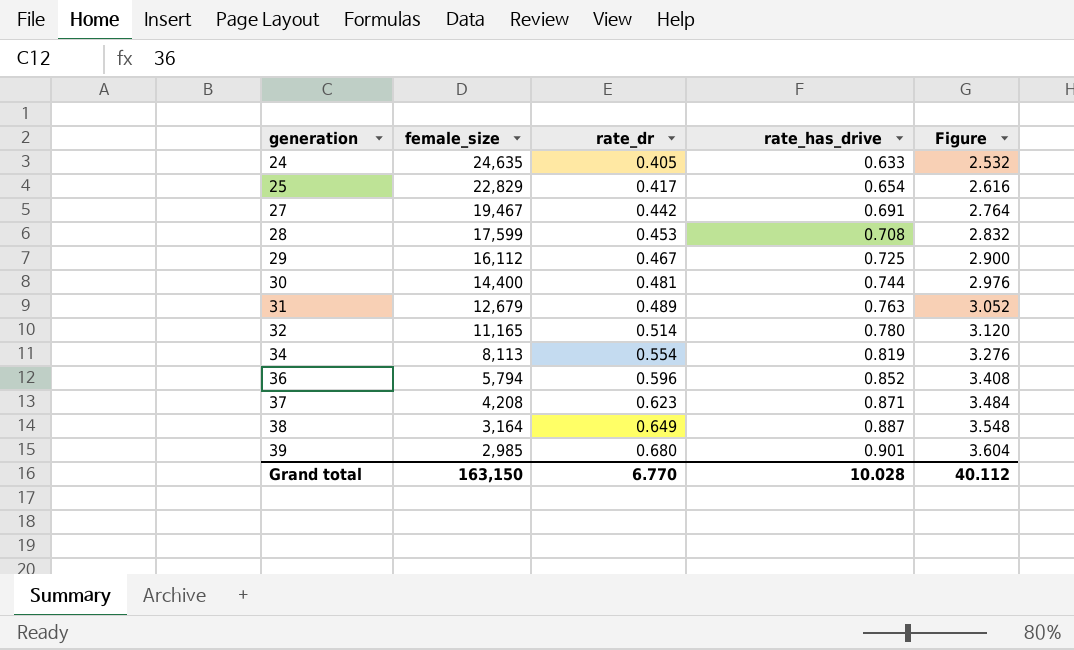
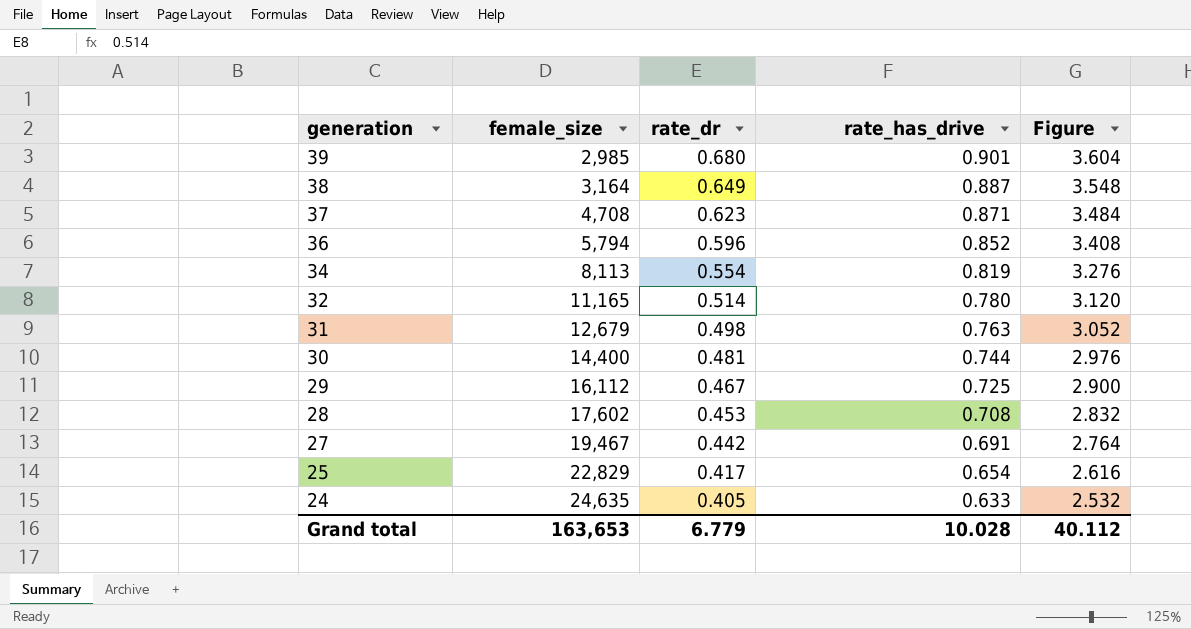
row order: generation ascending -> generation descending
37 | female_size: 4,208 -> 4,708
31 | rate_dr: 0.489 -> 0.498
28 | female_size: 17,599 -> 17,602
Grand total | female_size: 163,150 -> 163,653
Grand total | rate_dr: 6.770 -> 6.779

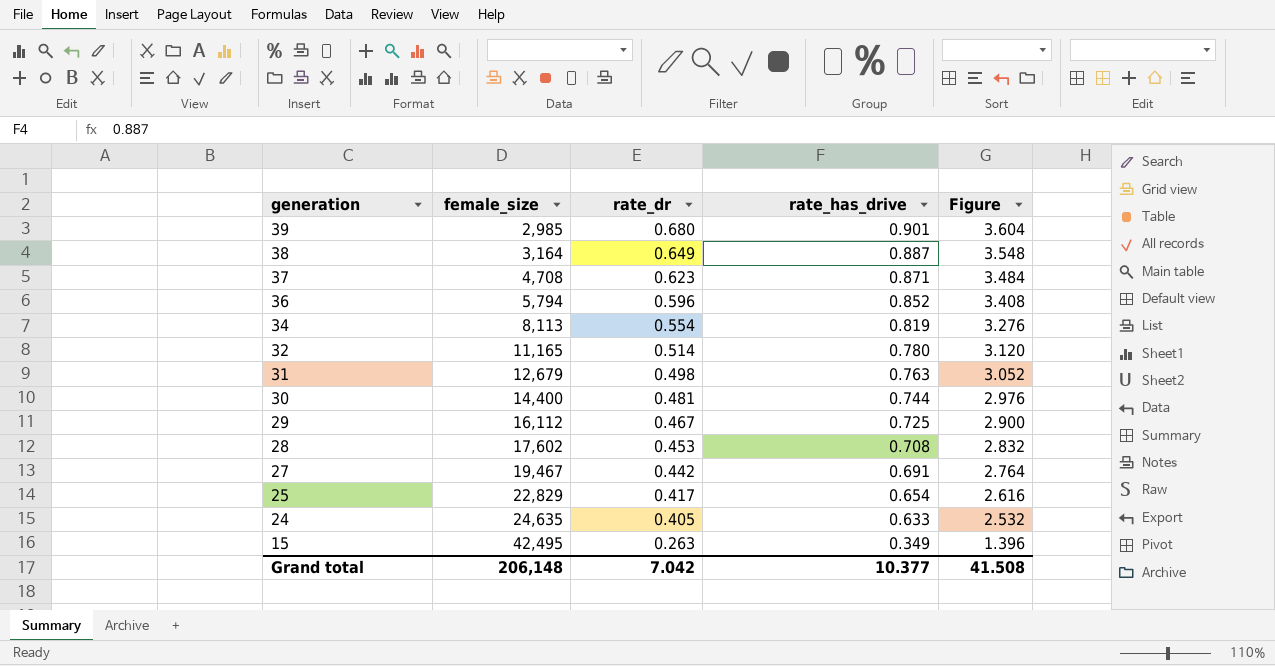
row 15: none -> 42,495 | 0.263 | 0.349 | 1.396
Grand total | female_size: 163,653 -> 206,148
Grand total | rate_dr: 6.779 -> 7.042
Grand total | rate_has_drive: 10.028 -> 10.377
Grand total | Figure: 40.112 -> 41.508

